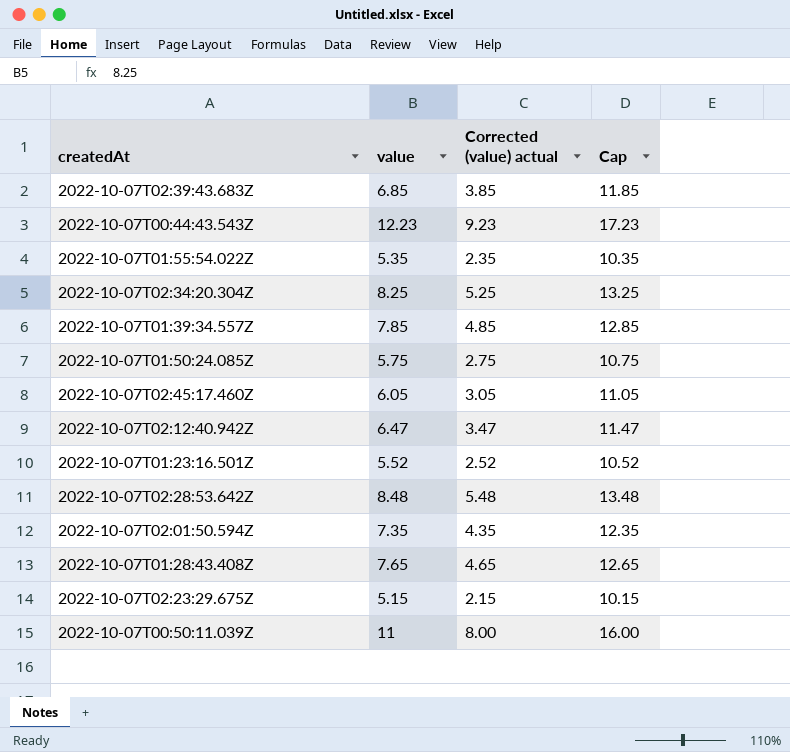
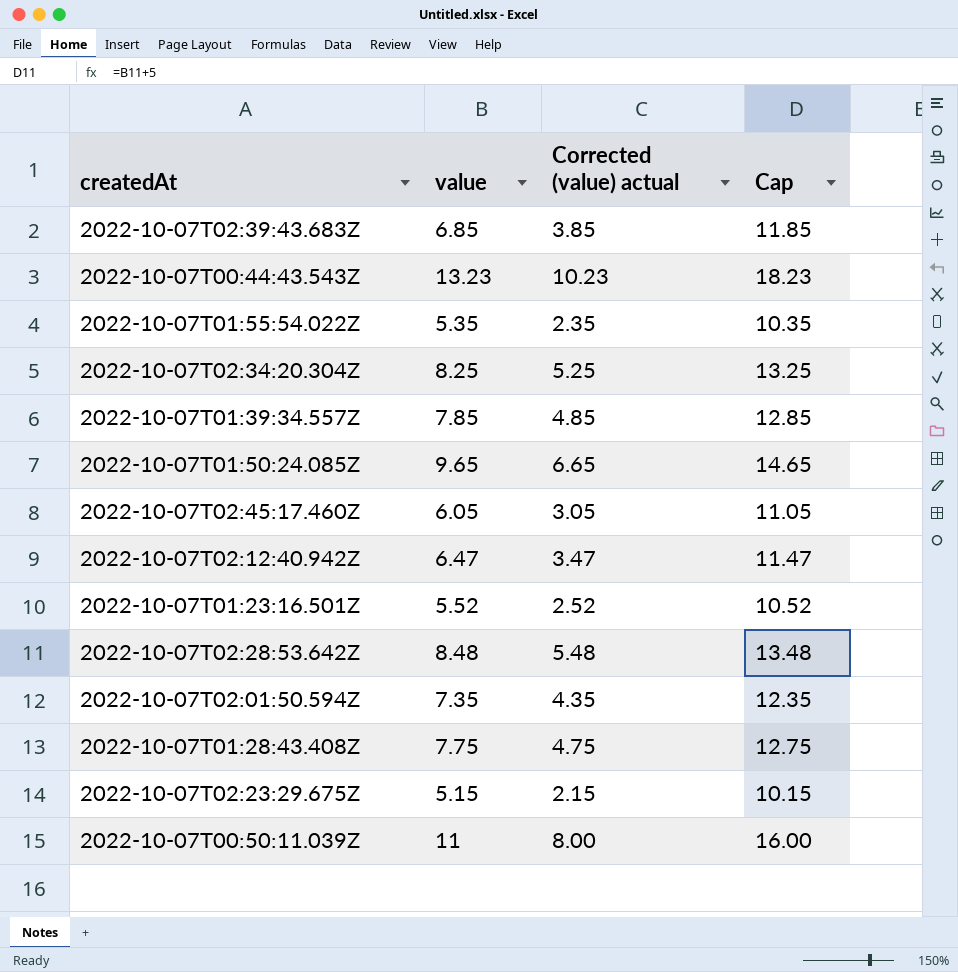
2022-10-07T00:44:43.543Z | value: 12.23 -> 13.23
2022-10-07T00:44:43.543Z | Corrected (value) actual: 9.23 -> 10.23
2022-10-07T00:44:43.543Z | Cap: 17.23 -> 18.23
2022-10-07T01:50:24.085Z | value: 5.75 -> 9.65
2022-10-07T01:50:24.085Z | Corrected (value) actual: 2.75 -> 6.65
2022-10-07T01:50:24.085Z | Cap: 10.75 -> 14.65
2022-10-07T01:28:43.408Z | value: 7.65 -> 7.75
2022-10-07T01:28:43.408Z | Corrected (value) actual: 4.65 -> 4.75
2022-10-07T01:28:43.408Z | Cap: 12.65 -> 12.75

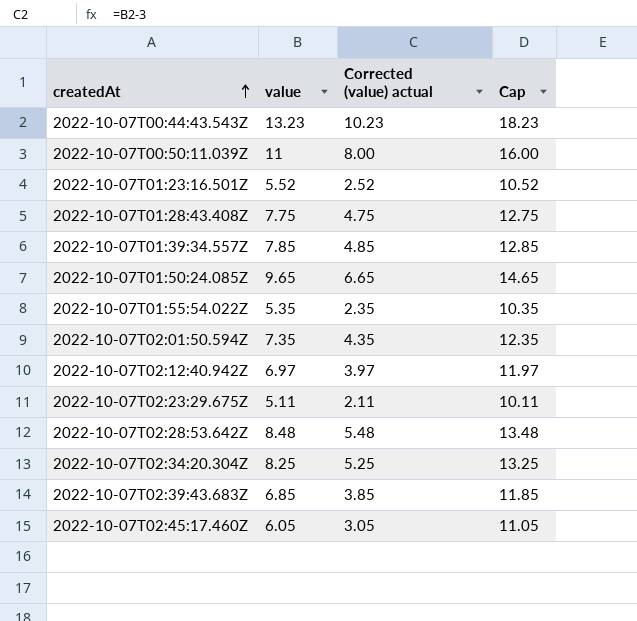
row order: none -> createdAt ascending
2022-10-07T02:12:40.942Z | value: 6.47 -> 6.97
2022-10-07T02:12:40.942Z | Corrected (value) actual: 3.47 -> 3.97
2022-10-07T02:12:40.942Z | Cap: 11.47 -> 11.97
2022-10-07T02:23:29.675Z | value: 5.15 -> 5.11
2022-10-07T02:23:29.675Z | Corrected (value) actual: 2.15 -> 2.11
2022-10-07T02:23:29.675Z | Cap: 10.15 -> 10.11

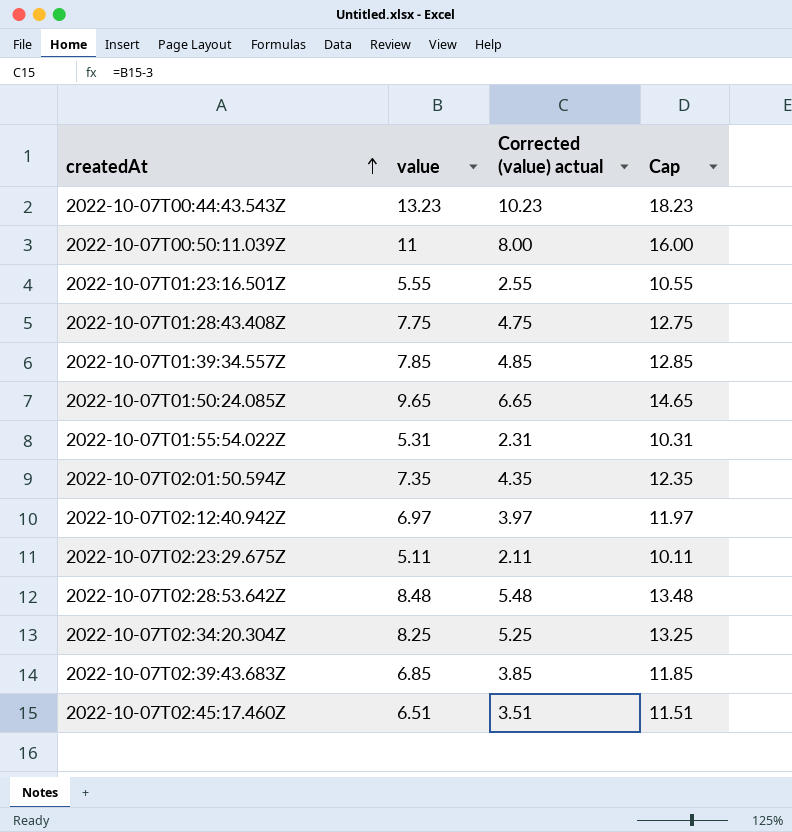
2022-10-07T01:23:16.501Z | value: 5.52 -> 5.55
2022-10-07T01:23:16.501Z | Corrected (value) actual: 2.52 -> 2.55
2022-10-07T01:23:16.501Z | Cap: 10.52 -> 10.55
2022-10-07T01:55:54.022Z | value: 5.35 -> 5.31
2022-10-07T01:55:54.022Z | Corrected (value) actual: 2.35 -> 2.31
2022-10-07T01:55:54.022Z | Cap: 10.35 -> 10.31
2022-10-07T02:45:17.460Z | value: 6.05 -> 6.51
2022-10-07T02:45:17.460Z | Corrected (value) actual: 3.05 -> 3.51
2022-10-07T02:45:17.460Z | Cap: 11.05 -> 11.51

